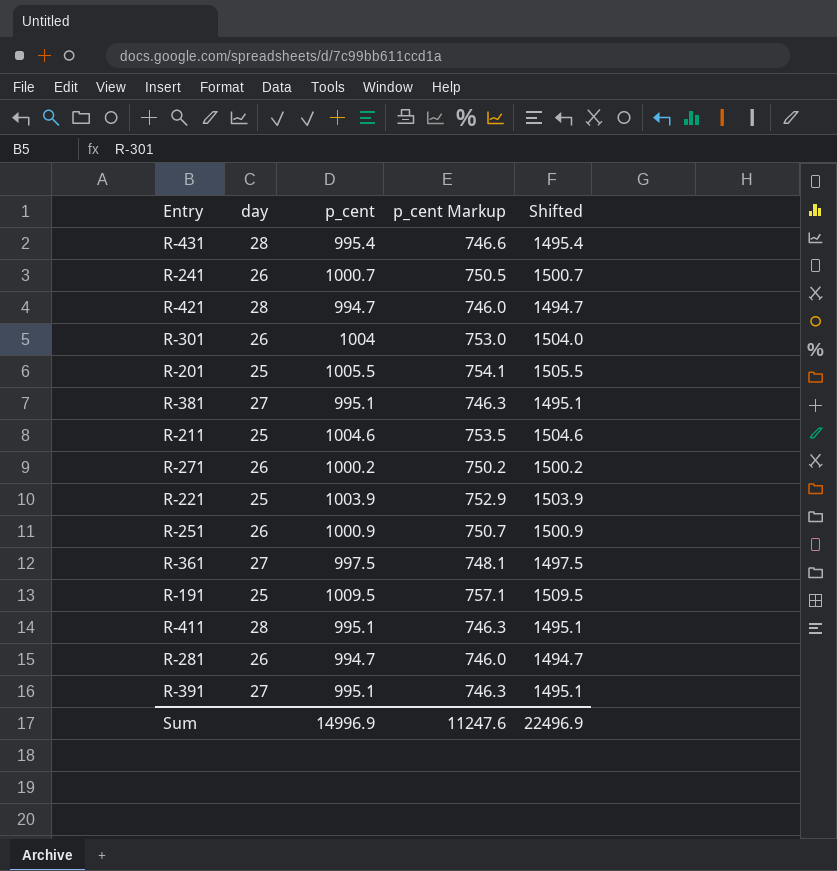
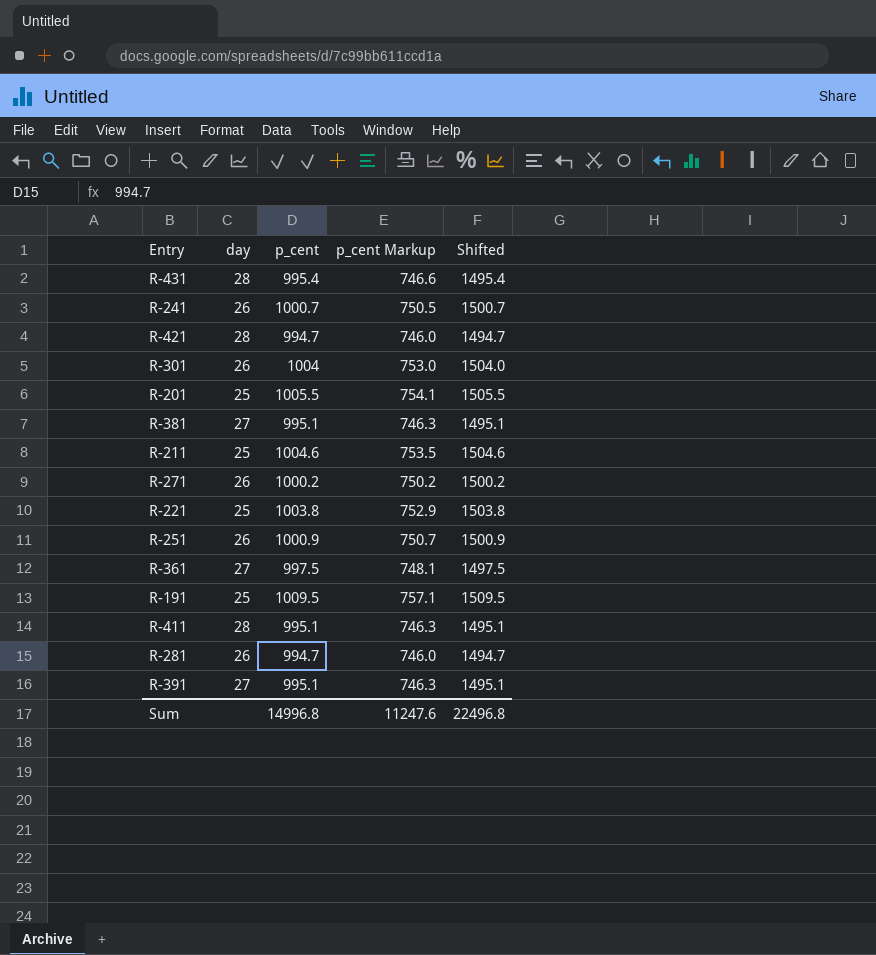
R-221 | p_cent: 1003.9 -> 1003.8
R-221 | Shifted: 1503.9 -> 1503.8
Sum | p_cent: 14996.9 -> 14996.8
Sum | Shifted: 22496.9 -> 22496.8

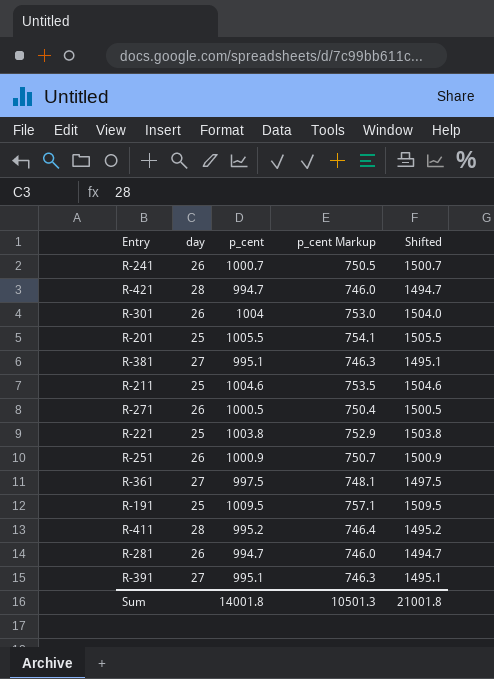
row R-431: 28 | 995.4 | 746.6 | 1495.4 -> none
R-271 | p_cent: 1000.2 -> 1000.5
R-271 | p_cent Markup: 750.2 -> 750.4
R-271 | Shifted: 1500.2 -> 1500.5
R-411 | p_cent: 995.1 -> 995.2
R-411 | p_cent Markup: 746.3 -> 746.4
R-411 | Shifted: 1495.1 -> 1495.2
Sum | p_cent: 14996.8 -> 14001.8
Sum | p_cent Markup: 11247.6 -> 10501.3
Sum | Shifted: 22496.8 -> 21001.8

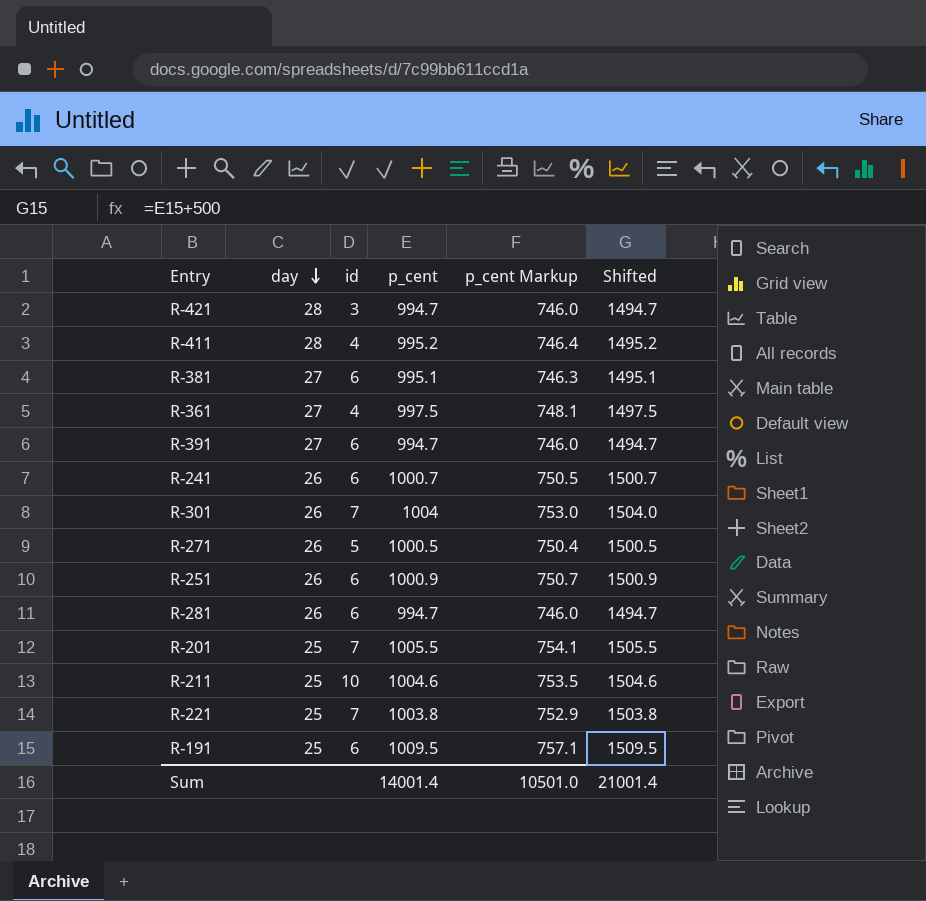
row order: none -> day descending
column id | position: none -> 3
R-391 | p_cent: 995.1 -> 994.7
R-391 | p_cent Markup: 746.3 -> 746.0
R-391 | Shifted: 1495.1 -> 1494.7
Sum | p_cent: 14001.8 -> 14001.4
Sum | p_cent Markup: 10501.3 -> 10501.0
Sum | Shifted: 21001.8 -> 21001.4

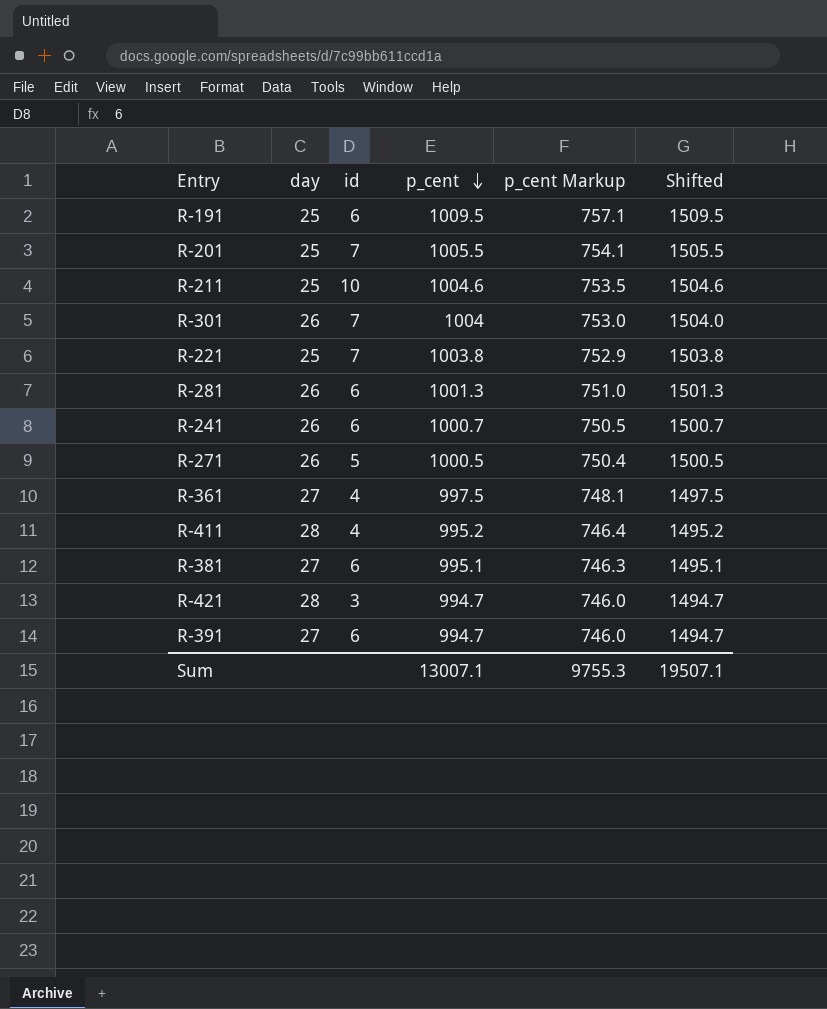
row order: day descending -> p_cent descending
row R-251: 26 | 6 | 1000.9 | 750.7 | 1500.9 -> none
R-281 | p_cent: 994.7 -> 1001.3
R-281 | p_cent Markup: 746.0 -> 751.0
R-281 | Shifted: 1494.7 -> 1501.3
Sum | p_cent: 14001.4 -> 13007.1
Sum | p_cent Markup: 10501.0 -> 9755.3
Sum | Shifted: 21001.4 -> 19507.1

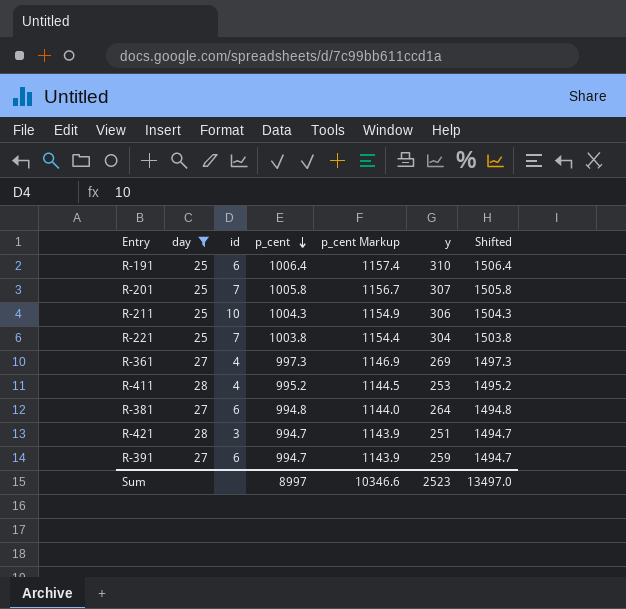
filter: none -> day != 26
column p_cent Markup | formula: [p_cent] * 0.75 -> [p_cent] * 1.15
column y | position: none -> 6
R-191 | p_cent: 1009.5 -> 1006.4
R-191 | Shifted: 1509.5 -> 1506.4
R-201 | p_cent: 1005.5 -> 1005.8
R-201 | Shifted: 1505.5 -> 1505.8
R-211 | p_cent: 1004.6 -> 1004.3
R-211 | Shifted: 1504.6 -> 1504.3
R-361 | p_cent: 997.5 -> 997.3
R-361 | Shifted: 1497.5 -> 1497.3
R-381 | p_cent: 995.1 -> 994.8
R-381 | Shifted: 1495.1 -> 1494.8
Sum | p_cent: 13007.1 -> 8997
Sum | p_cent Markup: 9755.3 -> 10346.6
Sum | Shifted: 19507.1 -> 13497.0

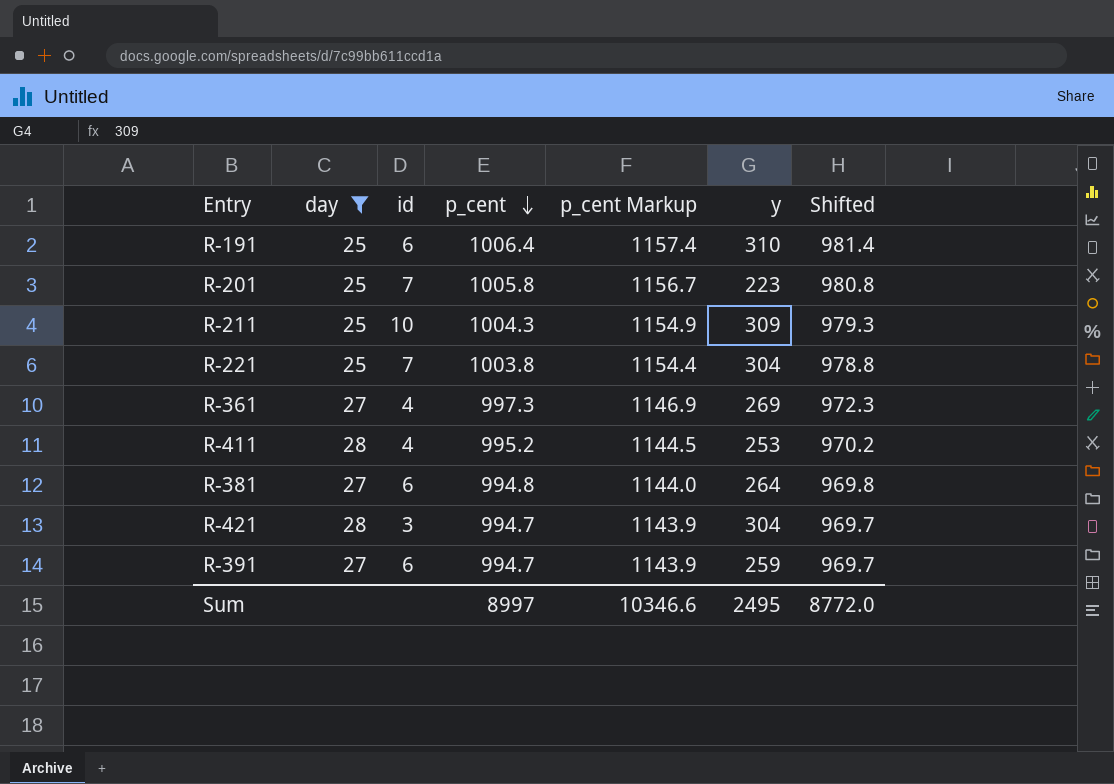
column Shifted | formula: [p_cent] + 500 -> [p_cent] - 25
R-201 | y: 307 -> 223
R-211 | y: 306 -> 309
R-421 | y: 251 -> 304
Sum | y: 2523 -> 2495
Sum | Shifted: 13497.0 -> 8772.0

